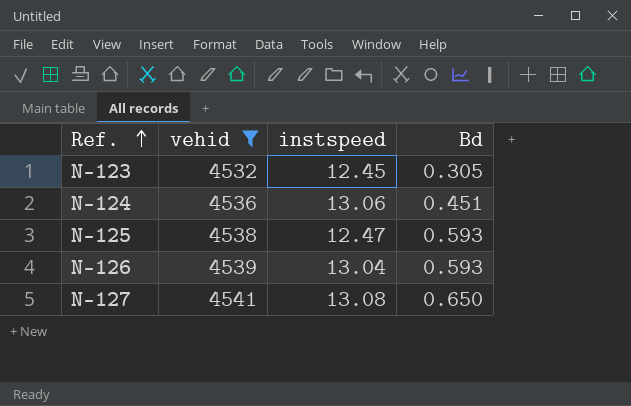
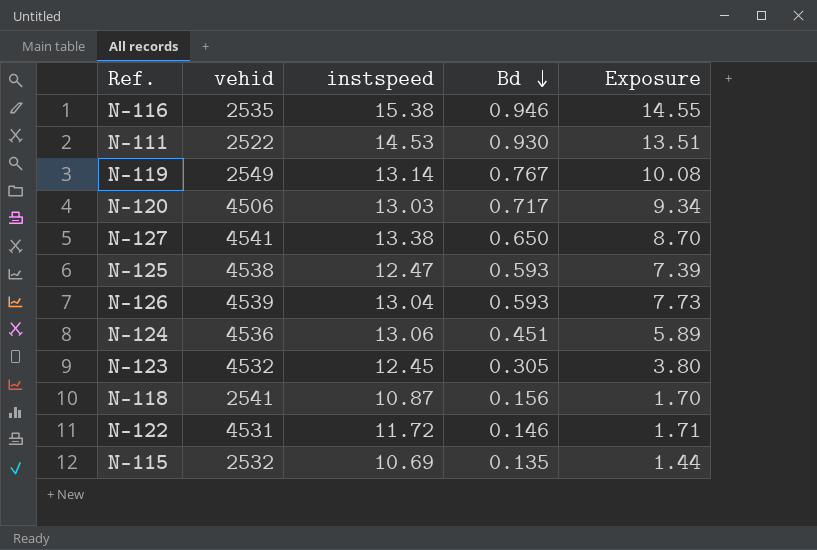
filter: vehid >= 4532 -> none
row order: Ref. ascending -> Bd descending
column Exposure | formula: none -> [instspeed] * [Bd]
N-127 | instspeed: 13.08 -> 13.38

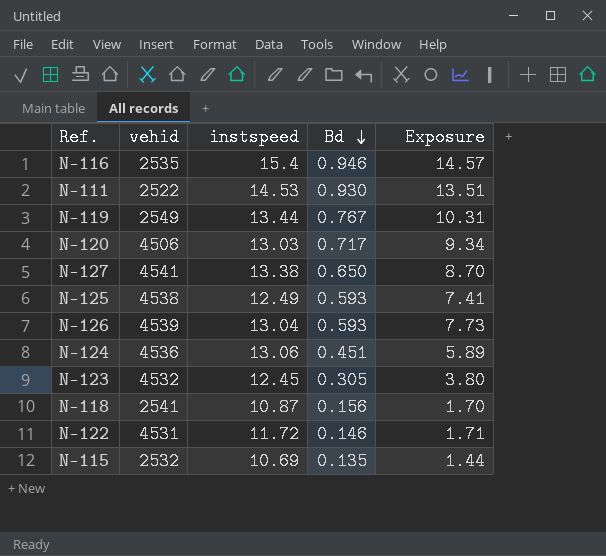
N-116 | instspeed: 15.38 -> 15.4
N-116 | Exposure: 14.55 -> 14.57
N-119 | instspeed: 13.14 -> 13.44
N-119 | Exposure: 10.08 -> 10.31
N-125 | instspeed: 12.47 -> 12.49
N-125 | Exposure: 7.39 -> 7.41

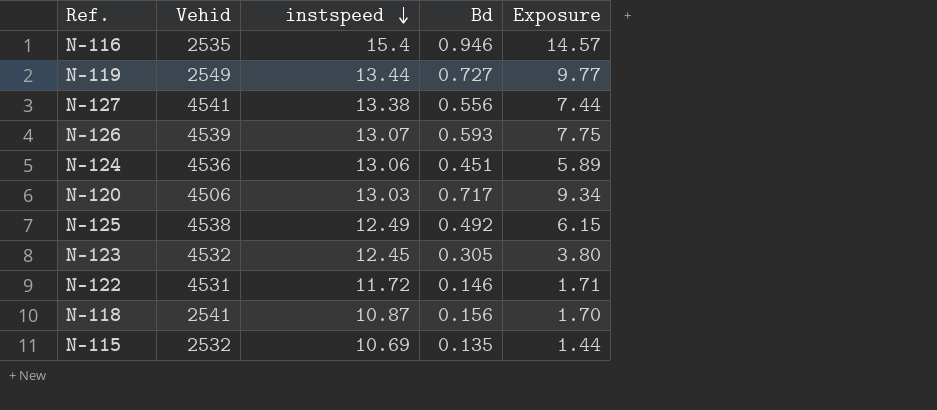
row order: Bd descending -> instspeed descending
column name: vehid -> Vehid
row N-111: 2522 | 14.53 | 0.930 | 13.51 -> none
N-119 | Bd: 0.767 -> 0.727
N-119 | Exposure: 10.31 -> 9.77
N-127 | Bd: 0.650 -> 0.556
N-127 | Exposure: 8.70 -> 7.44
N-126 | instspeed: 13.04 -> 13.07
N-126 | Exposure: 7.73 -> 7.75
N-125 | Bd: 0.593 -> 0.492
N-125 | Exposure: 7.41 -> 6.15

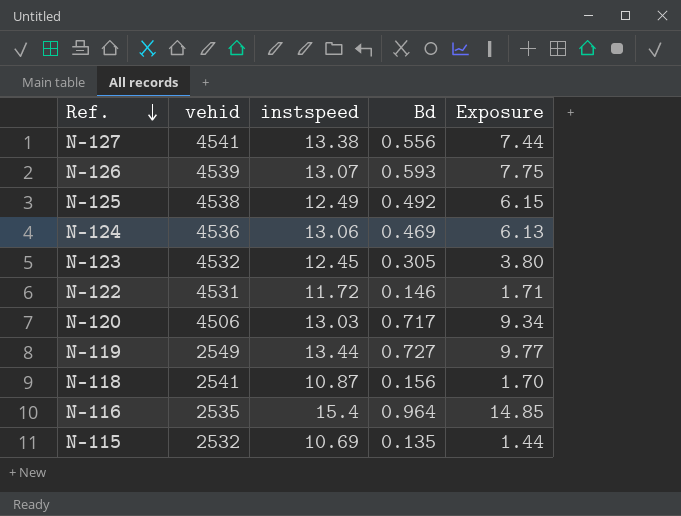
row order: instspeed descending -> Ref. descending
column name: Vehid -> vehid
N-124 | Bd: 0.451 -> 0.469
N-124 | Exposure: 5.89 -> 6.13
N-116 | Bd: 0.946 -> 0.964
N-116 | Exposure: 14.57 -> 14.85

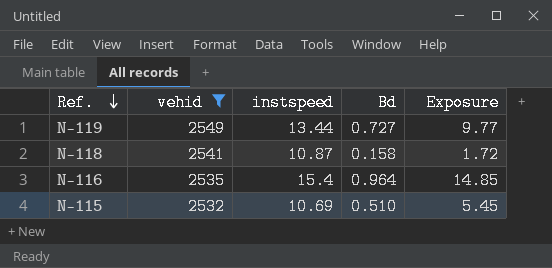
filter: none -> vehid <= 2549
N-118 | Bd: 0.156 -> 0.158
N-118 | Exposure: 1.70 -> 1.72
N-115 | Bd: 0.135 -> 0.510
N-115 | Exposure: 1.44 -> 5.45

